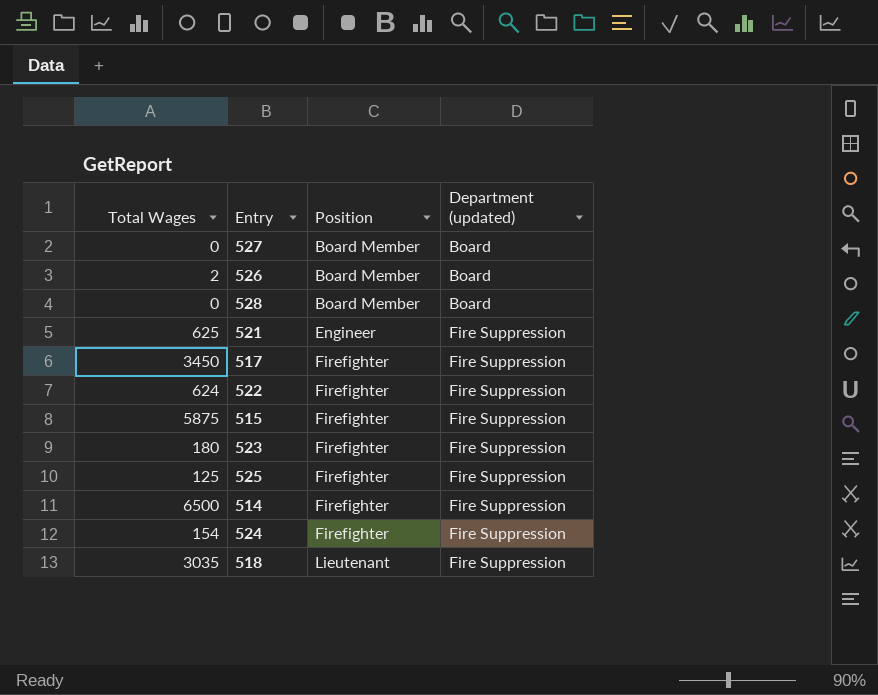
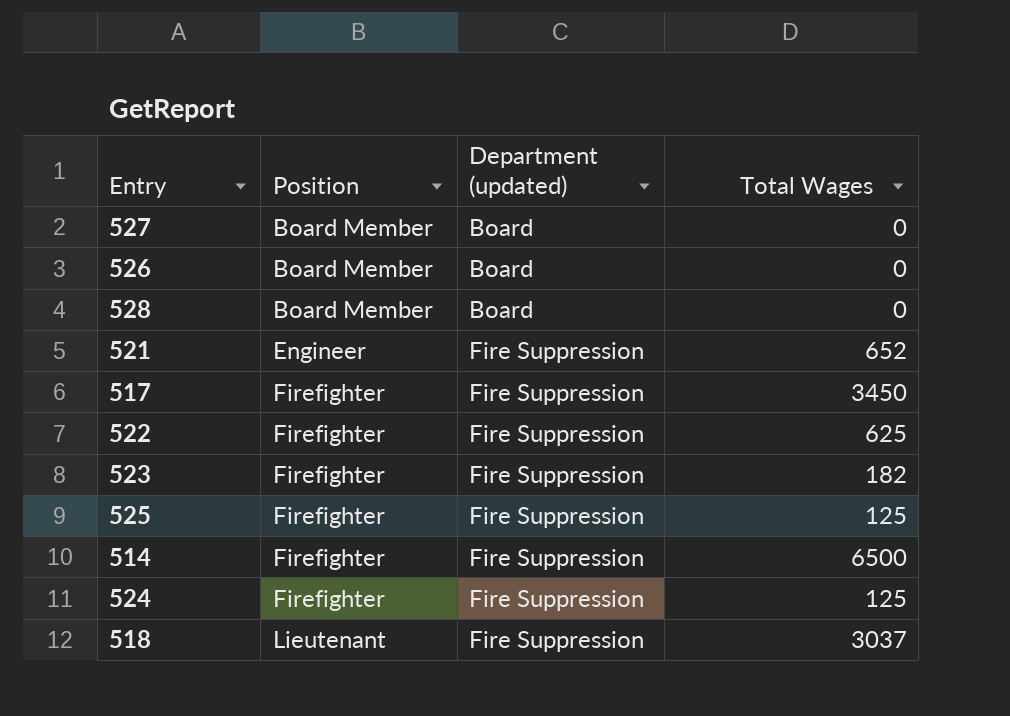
column Total Wages | position: 1 -> 4
row 515: 5875 | Firefighter | Fire Suppression -> none
526 | Total Wages: 2 -> 0
521 | Total Wages: 625 -> 652
522 | Total Wages: 624 -> 625
523 | Total Wages: 180 -> 182
524 | Total Wages: 154 -> 125
518 | Total Wages: 3035 -> 3037

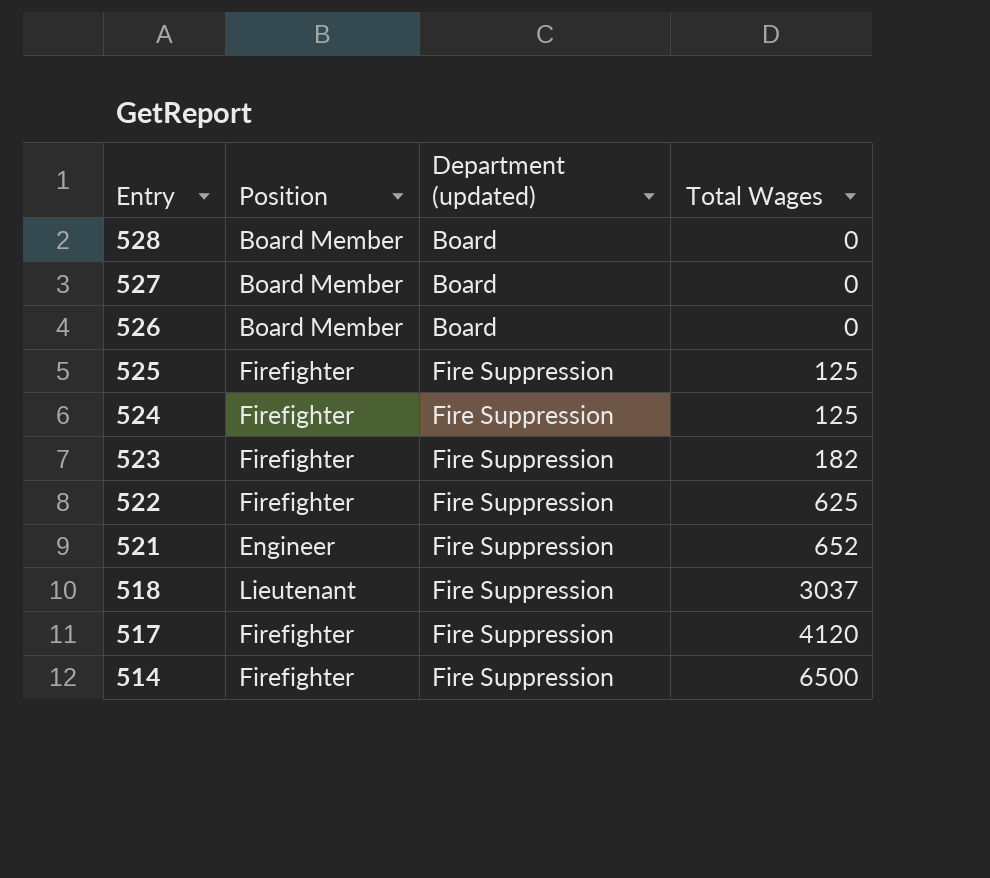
row order: Position ascending -> Entry descending
517 | Total Wages: 3450 -> 4120

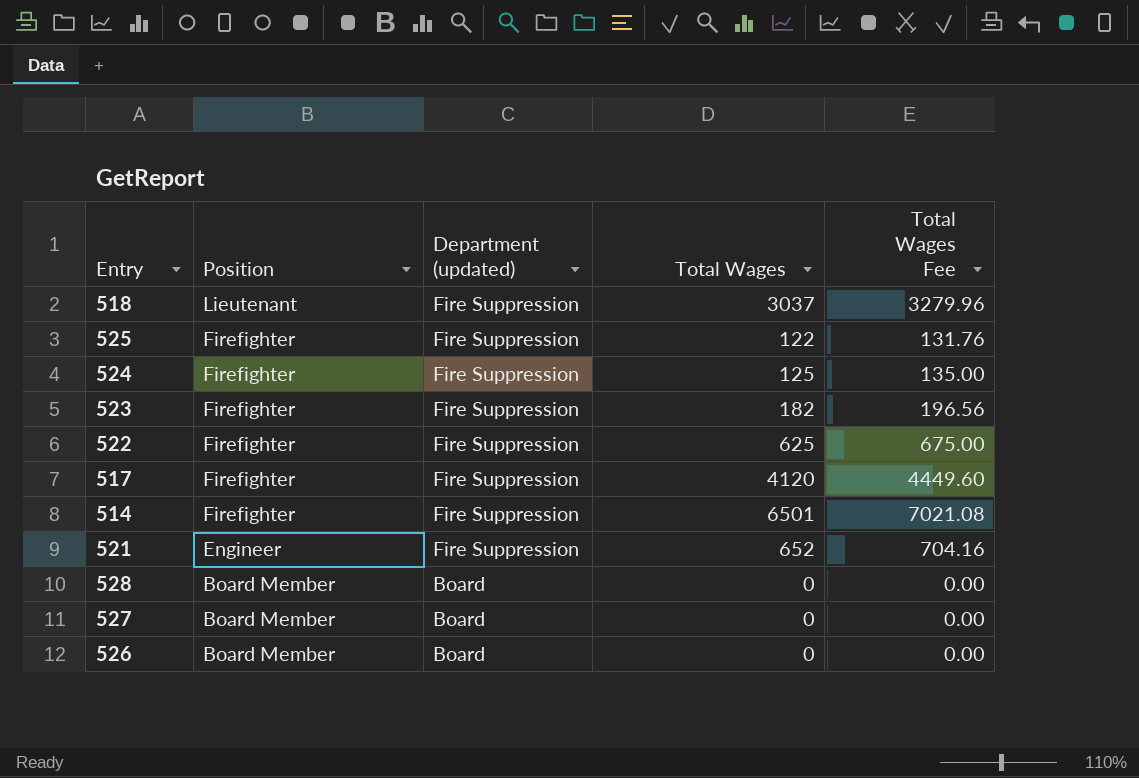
row order: Entry descending -> Position descending
column Total Wages Fee | formula: none -> [Total Wages] * 1.08
525 | Total Wages: 125 -> 122
514 | Total Wages: 6500 -> 6501

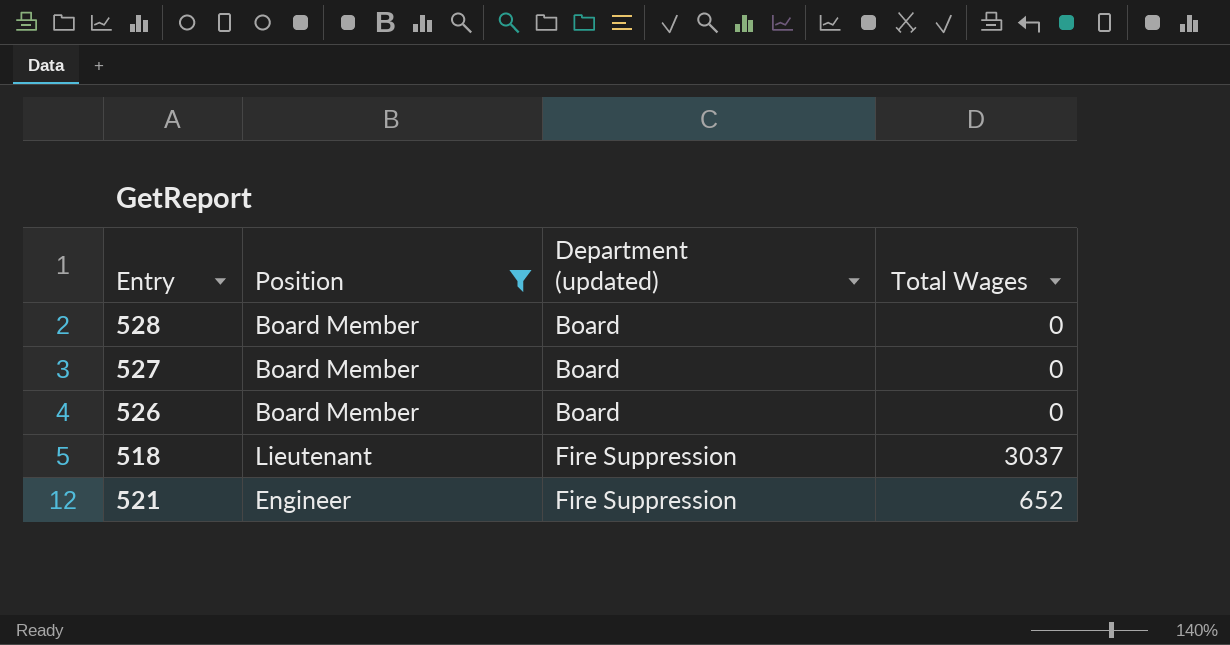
filter: none -> Position != Firefighter
row order: Position descending -> Department (updated) ascending
column Total Wages Fee | formula: [Total Wages] * 1.08 -> none

